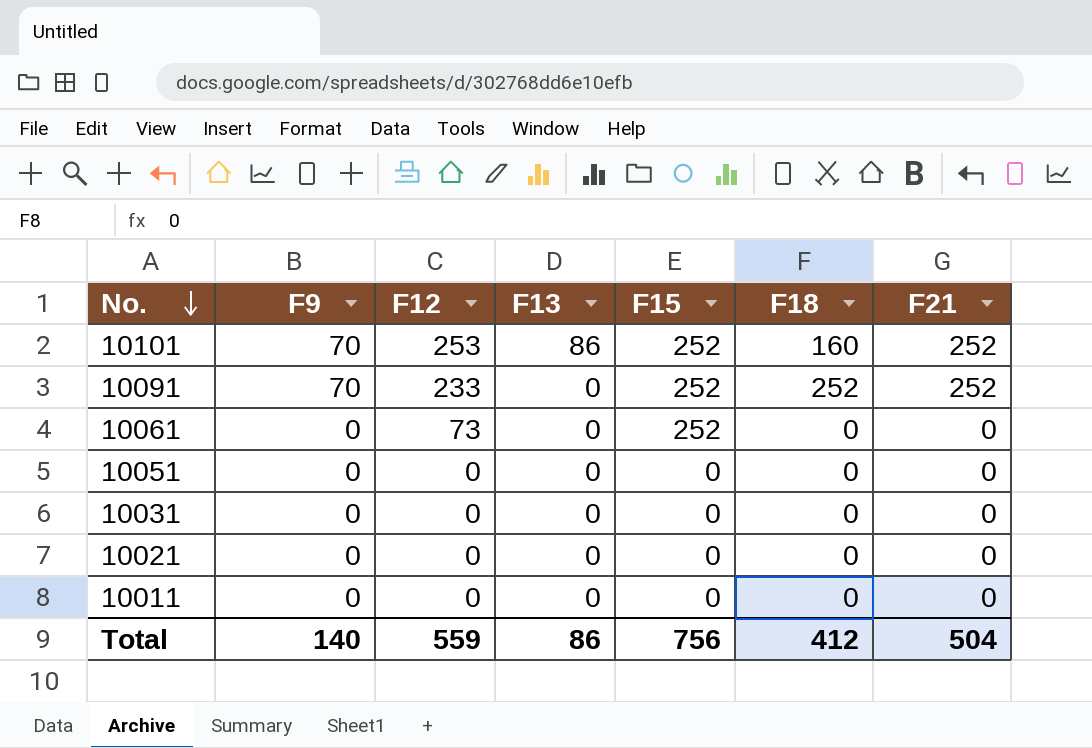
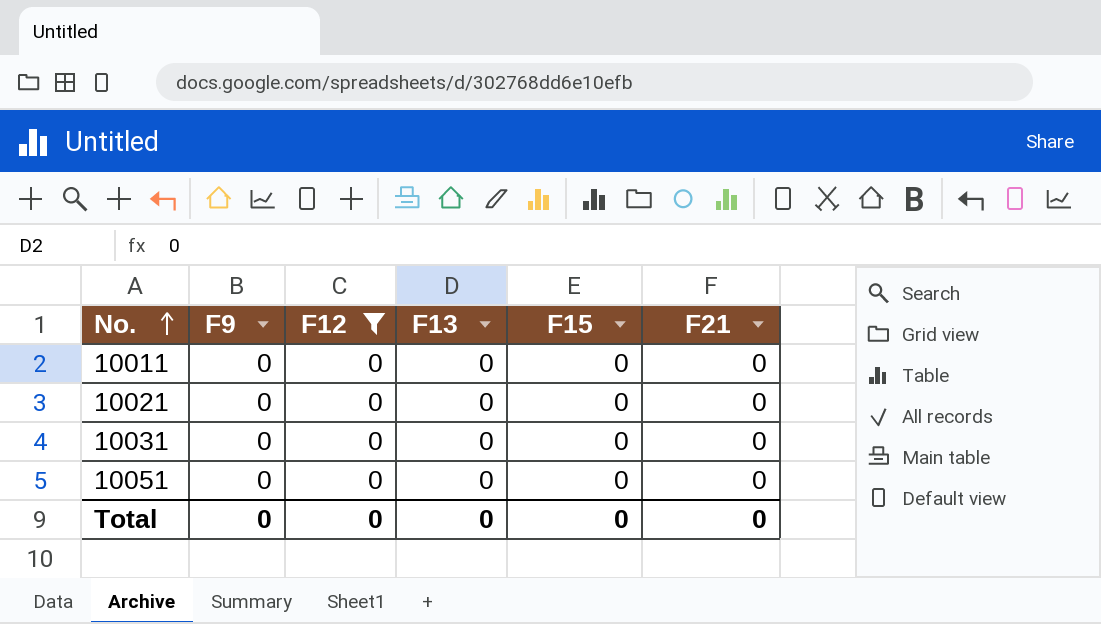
filter: none -> F12 = 0
row order: No. descending -> No. ascending
column F18 | position: 6 -> none
Total | F9: 140 -> 0
Total | F12: 559 -> 0
Total | F13: 86 -> 0
Total | F15: 756 -> 0
Total | F21: 504 -> 0

